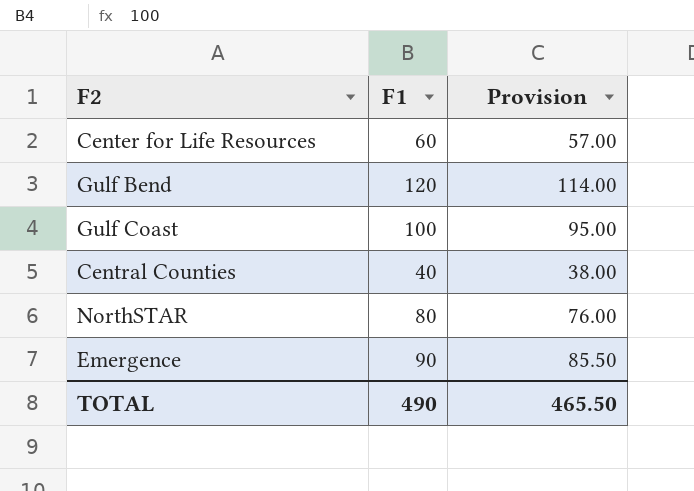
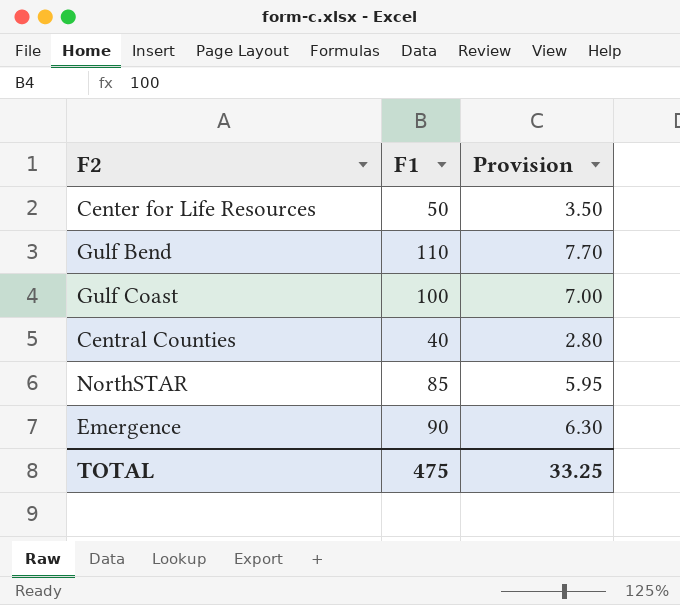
column Provision | formula: [F1] * 0.95 -> [F1] * 0.07
Center for Life Resources | F1: 60 -> 50
Gulf Bend | F1: 120 -> 110
NorthSTAR | F1: 80 -> 85
TOTAL | F1: 490 -> 475
TOTAL | Provision: 465.50 -> 33.25

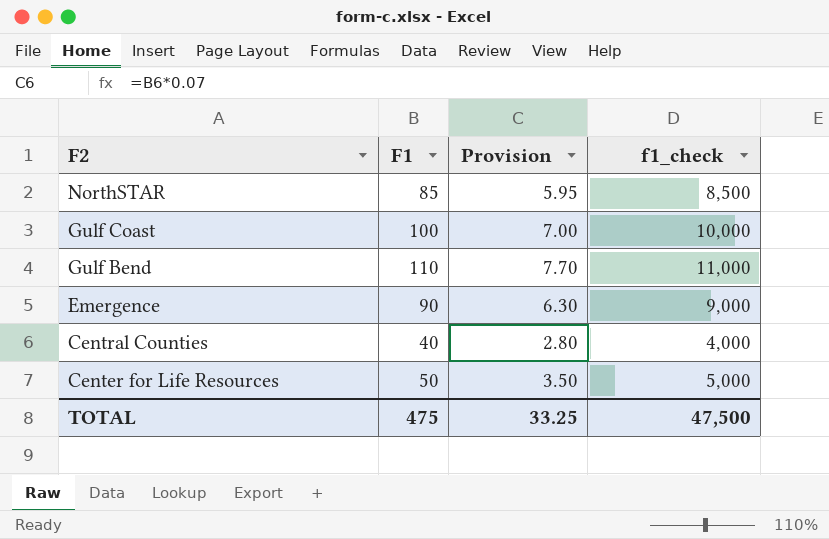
row order: none -> F2 descending
column f1_check | formula: none -> [F1] * 100

